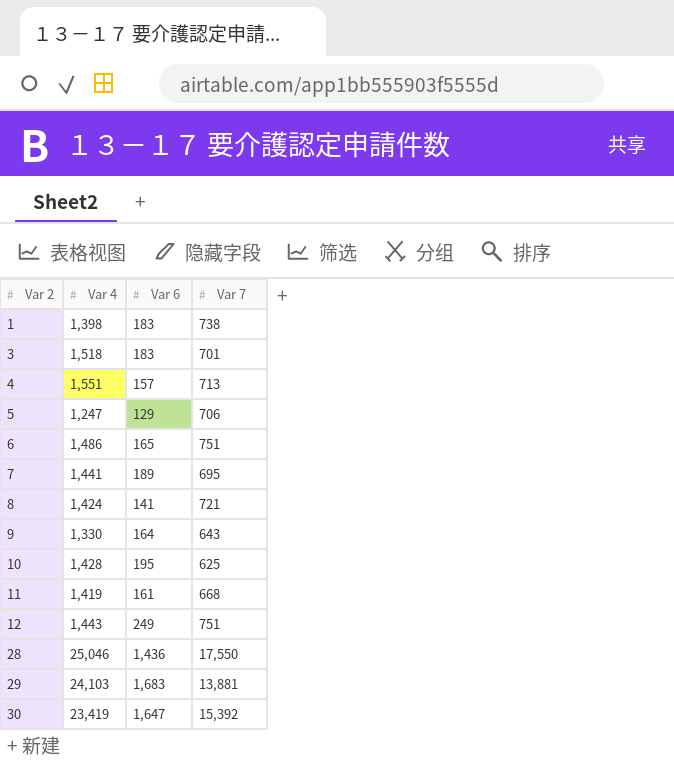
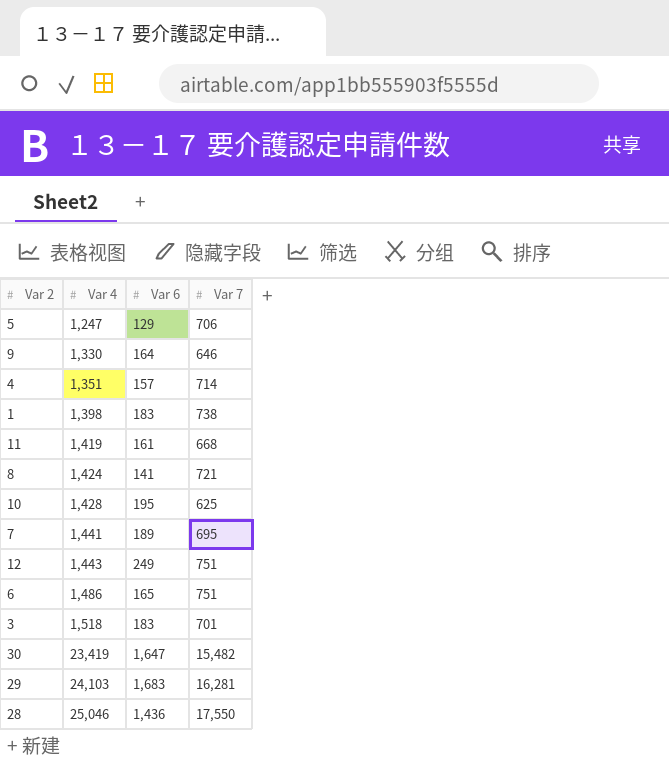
row order: Var 2 ascending -> Var 4 ascending
9 | Var 7: 643 -> 646
4 | Var 4: 1,551 -> 1,351
4 | Var 7: 713 -> 714
30 | Var 7: 15,392 -> 15,482
29 | Var 7: 13,881 -> 16,281

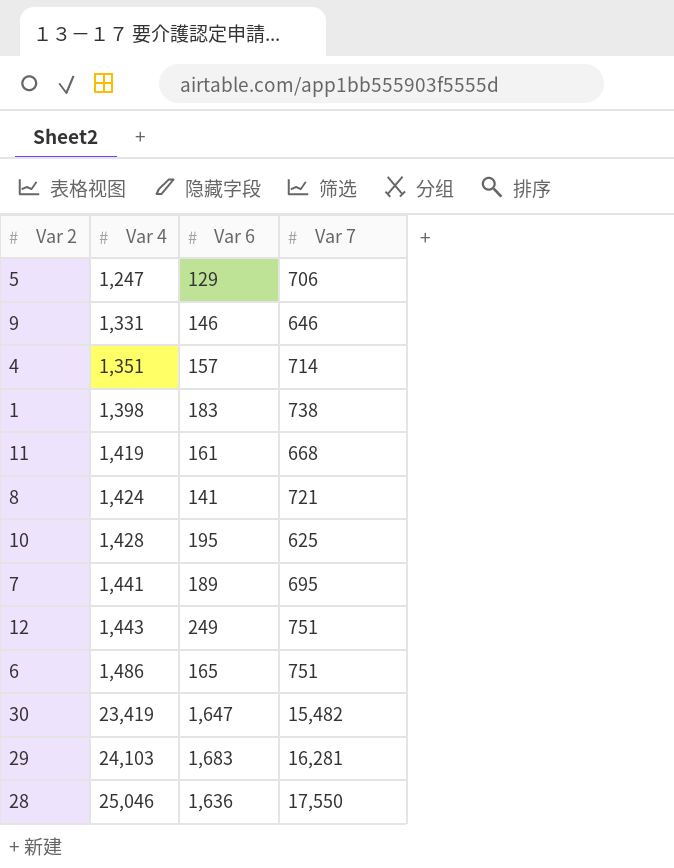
row 3: 1,518 | 183 | 701 -> none
9 | Var 4: 1,330 -> 1,331
9 | Var 6: 164 -> 146
28 | Var 6: 1,436 -> 1,636

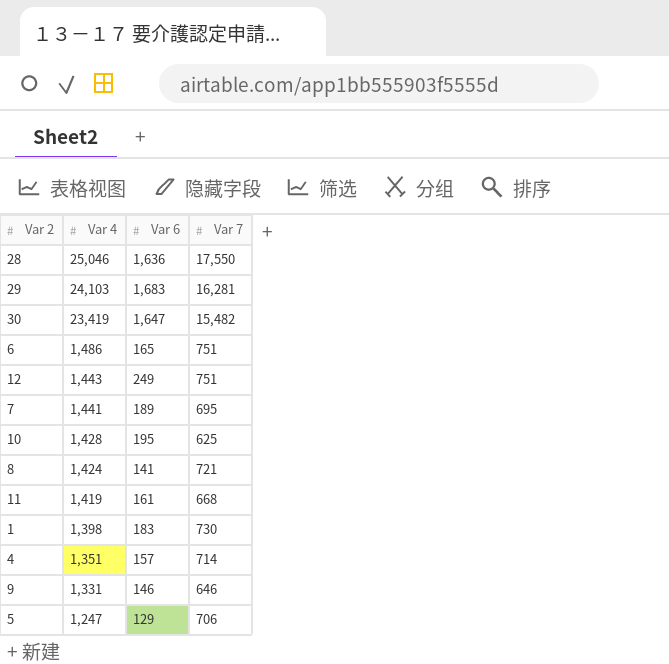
row order: Var 4 ascending -> Var 4 descending
1 | Var 7: 738 -> 730

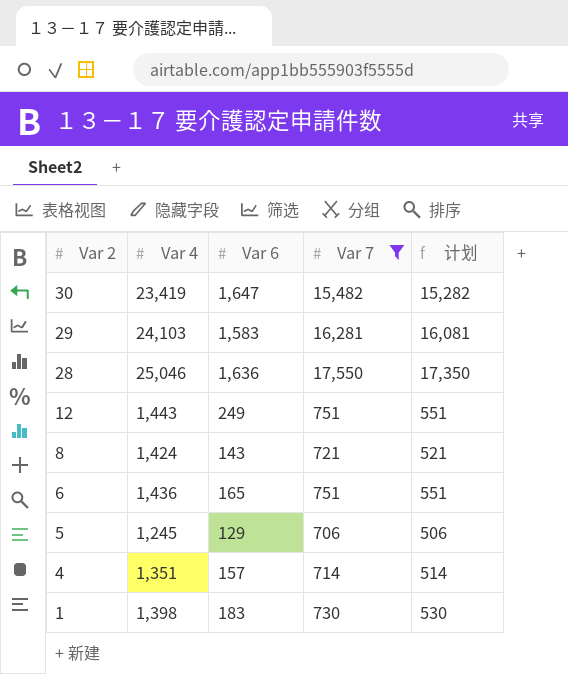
filter: none -> Var 7 >= 706
row order: Var 4 descending -> Var 2 descending
column 计划 | formula: none -> [Var 7] - 200
29 | Var 6: 1,683 -> 1,583
8 | Var 6: 141 -> 143
6 | Var 4: 1,486 -> 1,436
5 | Var 4: 1,247 -> 1,245

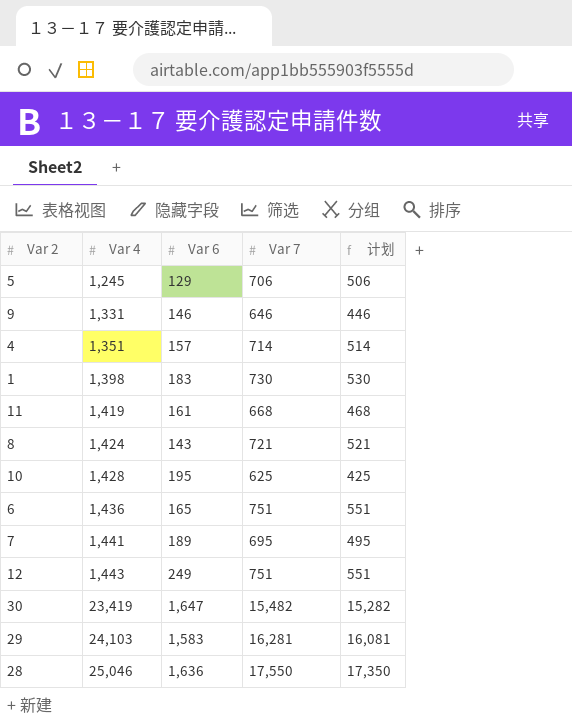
filter: Var 7 >= 706 -> none
row order: Var 2 descending -> Var 4 ascending

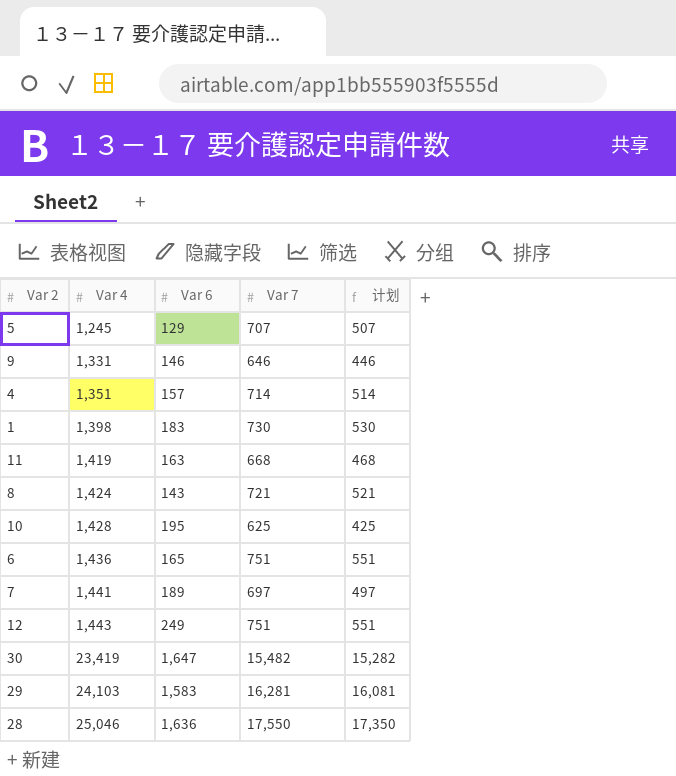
5 | Var 7: 706 -> 707
5 | 计划: 506 -> 507
11 | Var 6: 161 -> 163
7 | Var 7: 695 -> 697
7 | 计划: 495 -> 497

